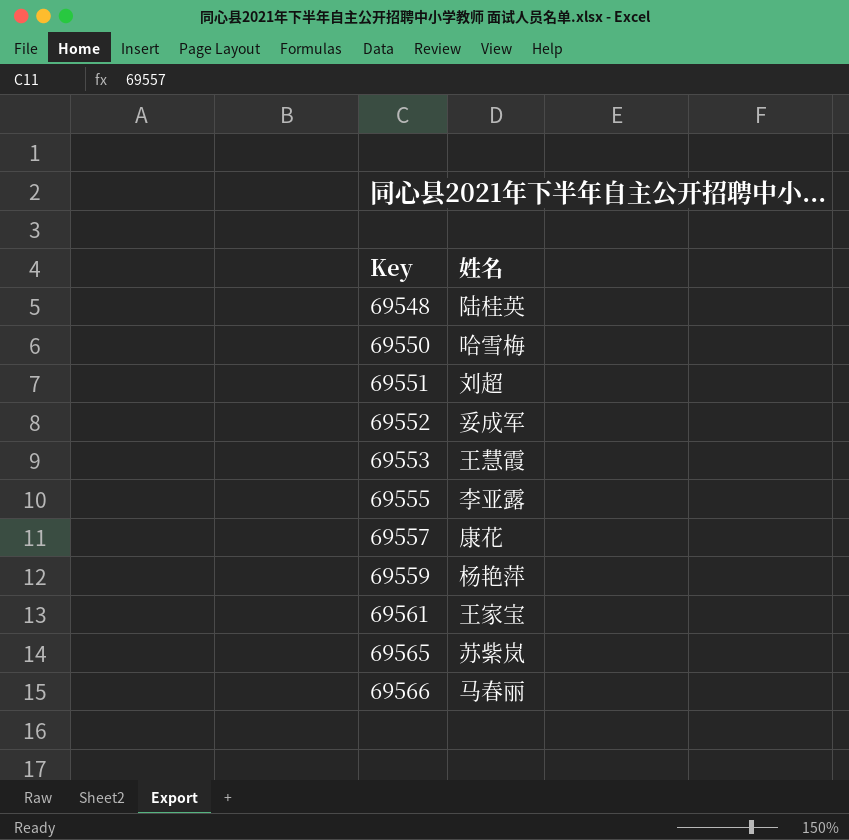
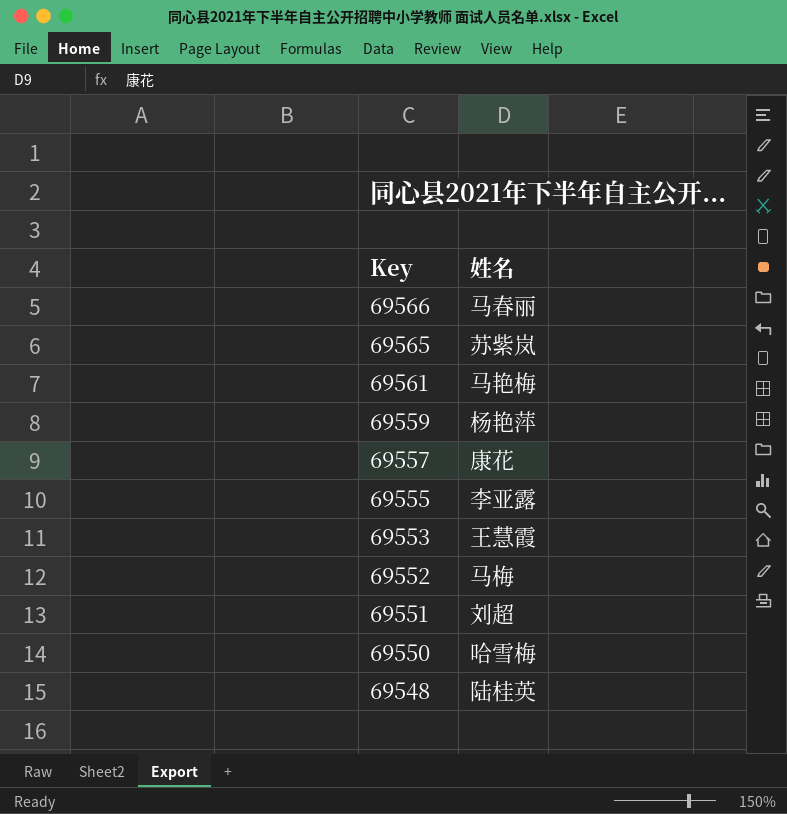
row order: Key ascending -> Key descending
69561 | 姓名: 王家宝 -> 马艳梅
69552 | 姓名: 妥成军 -> 马梅

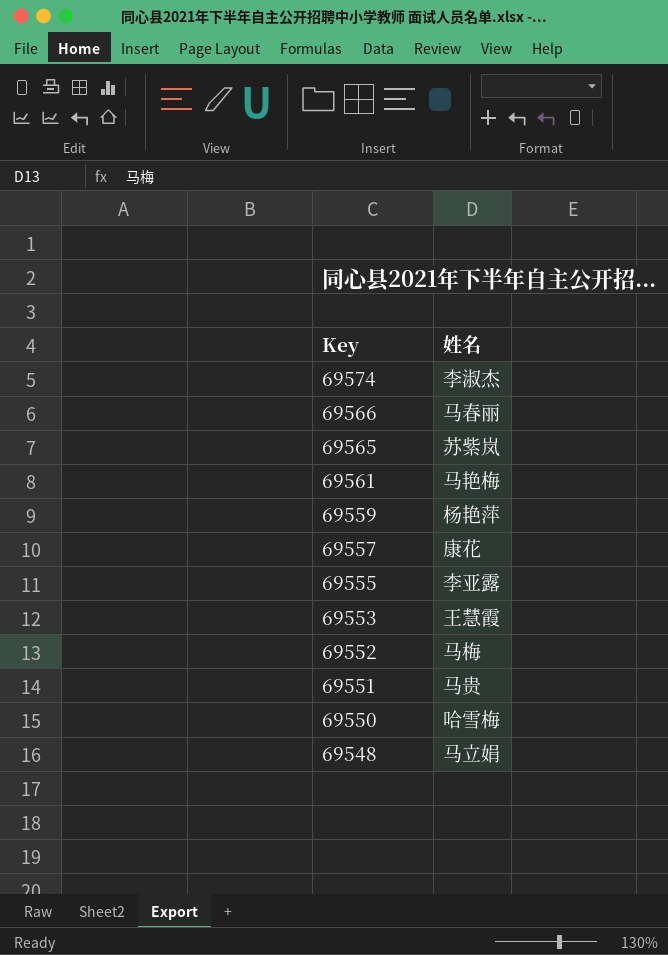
row 69574: none -> 李淑杰
69551 | 姓名: 刘超 -> 马贵
69548 | 姓名: 陆桂英 -> 马立娟

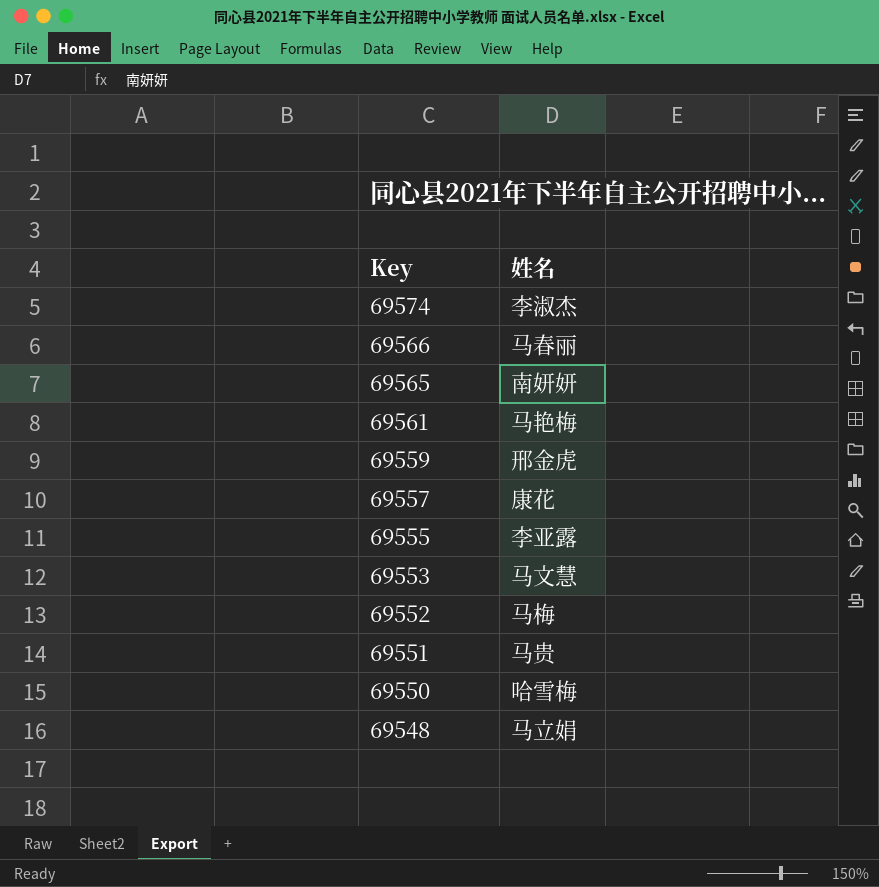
69565 | 姓名: 苏紫岚 -> 南妍妍
69559 | 姓名: 杨艳萍 -> 邢金虎
69553 | 姓名: 王慧霞 -> 马文慧

